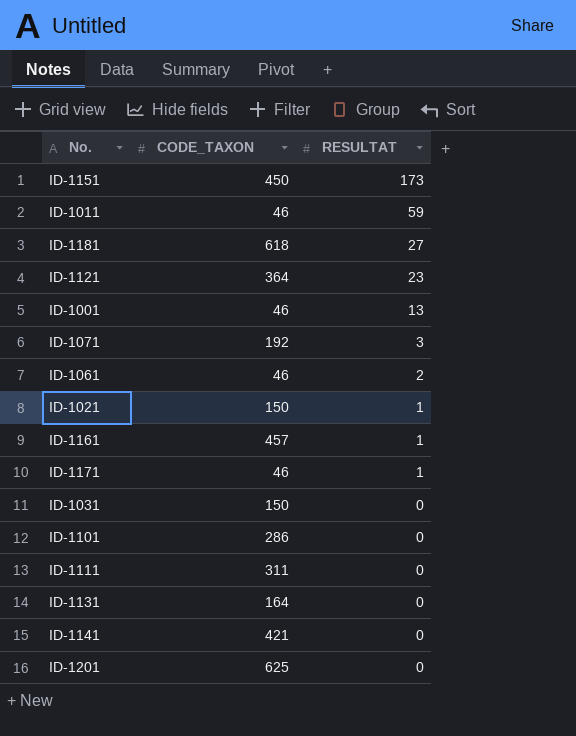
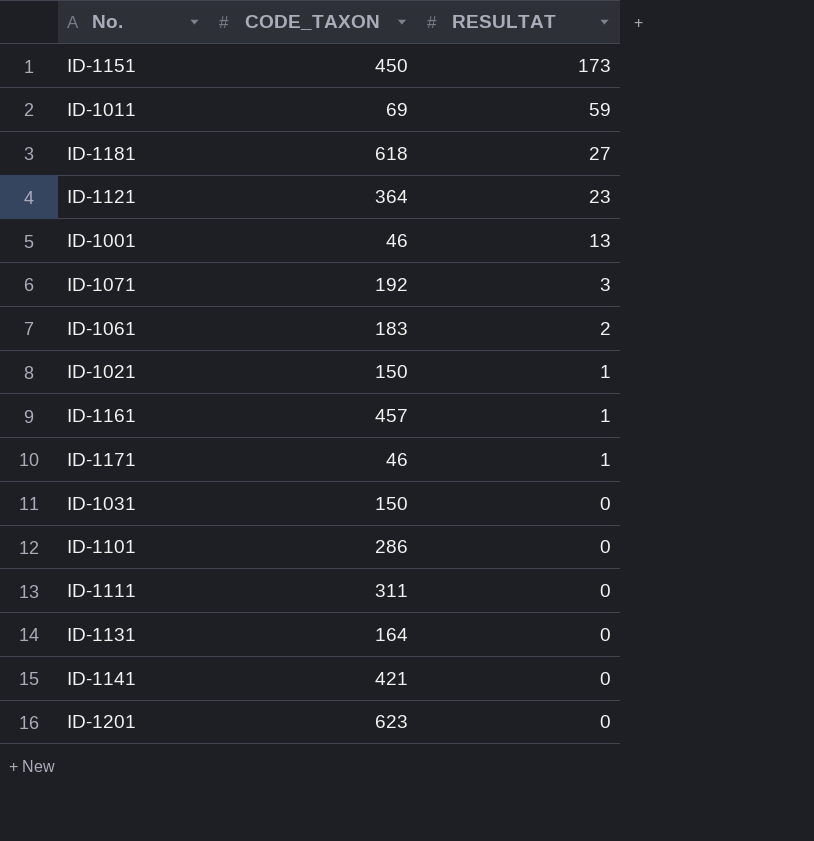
ID-1011 | CODE_TAXON: 46 -> 69
ID-1061 | CODE_TAXON: 46 -> 183
ID-1201 | CODE_TAXON: 625 -> 623

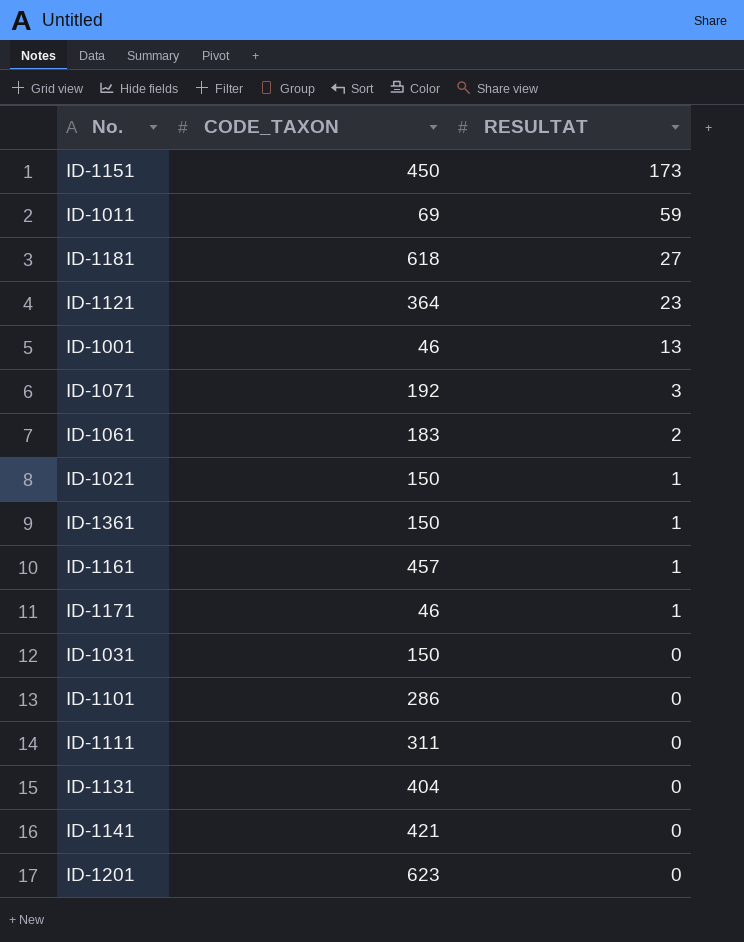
row ID-1361: none -> 150 | 1
ID-1131 | CODE_TAXON: 164 -> 404

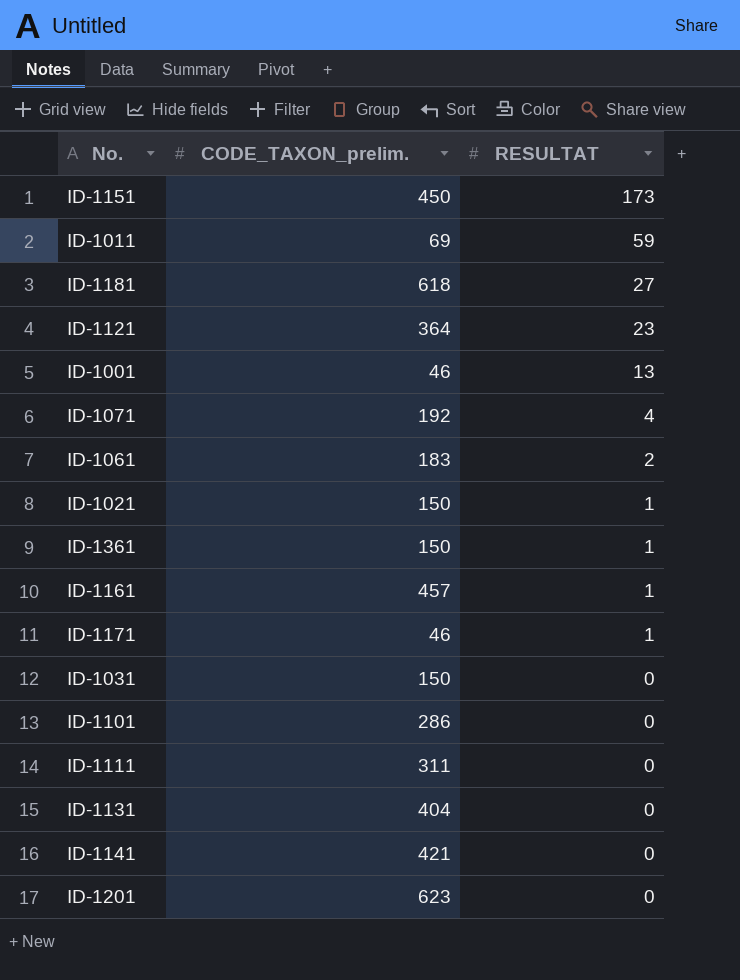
column name: CODE_TAXON -> CODE_TAXON_prelim.
ID-1071 | RESULTAT: 3 -> 4

